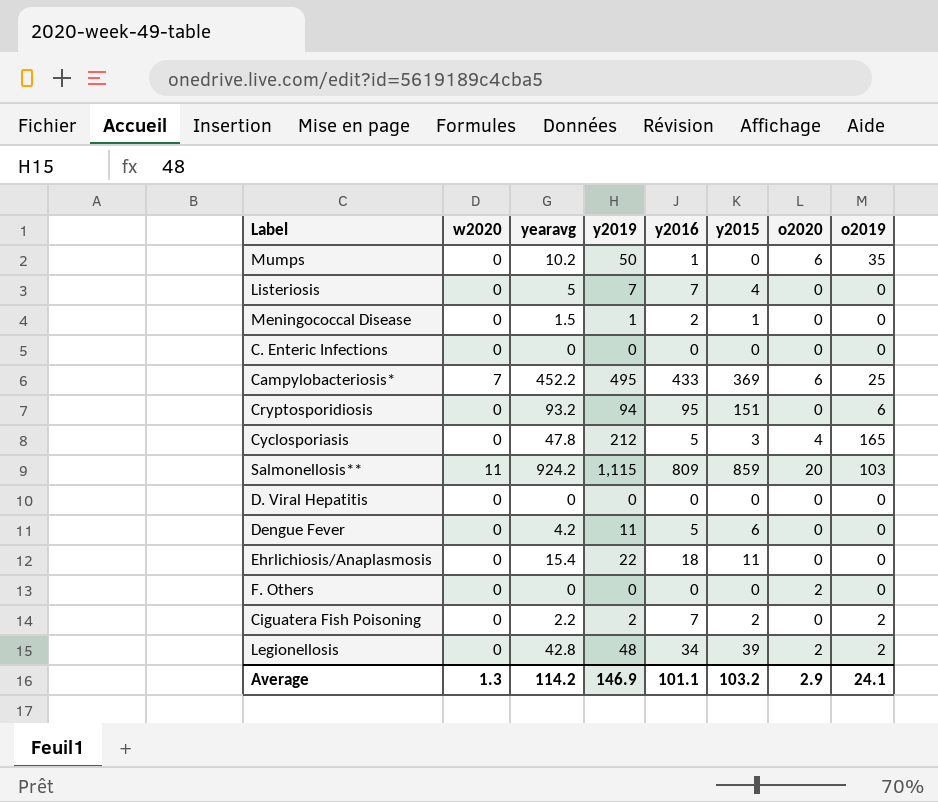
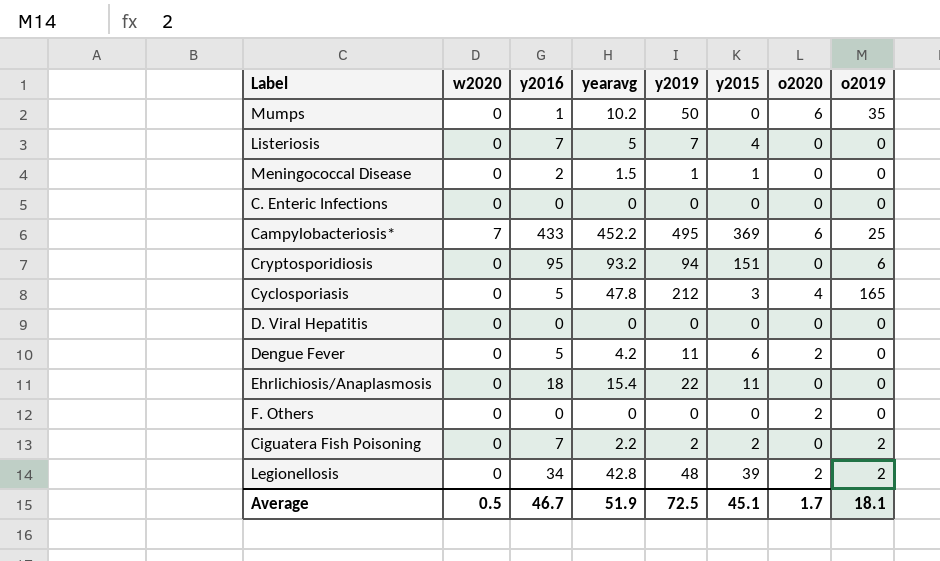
column y2016 | position: 5 -> 3
row Salmonellosis**: 11 | 924.2 | 1,115 | 809 | 859 | 20 | 103 -> none
Dengue Fever | o2020: 0 -> 2
Average | w2020: 1.3 -> 0.5
Average | y2016: 101.1 -> 46.7
Average | yearavg: 114.2 -> 51.9
Average | y2019: 146.9 -> 72.5
Average | y2015: 103.2 -> 45.1
Average | o2020: 2.9 -> 1.7
Average | o2019: 24.1 -> 18.1

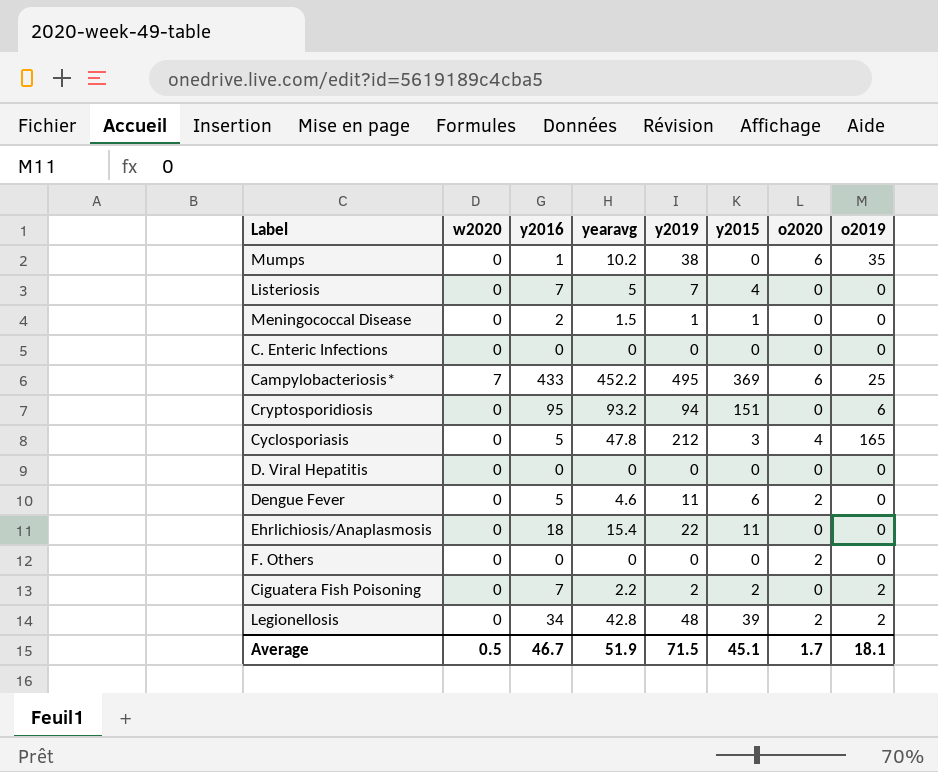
Mumps | y2019: 50 -> 38
Dengue Fever | yearavg: 4.2 -> 4.6
Average | y2019: 72.5 -> 71.5

